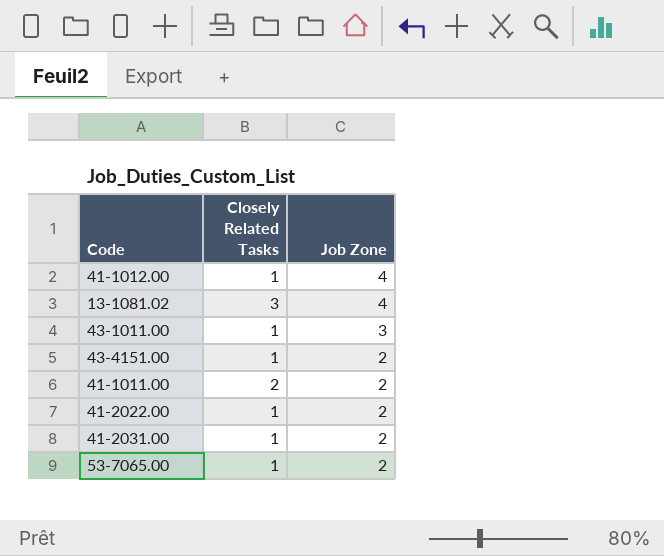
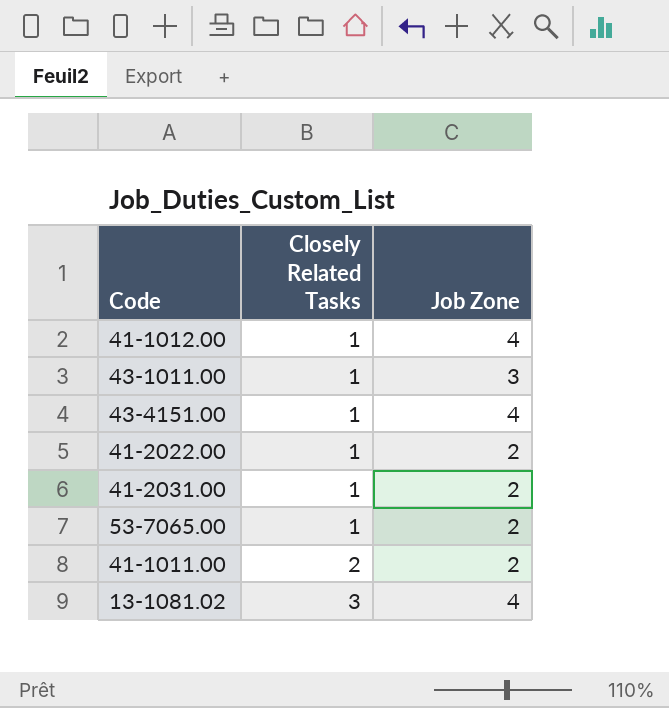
row order: Job Zone descending -> Closely Related Tasks ascending
43-4151.00 | Job Zone: 2 -> 4

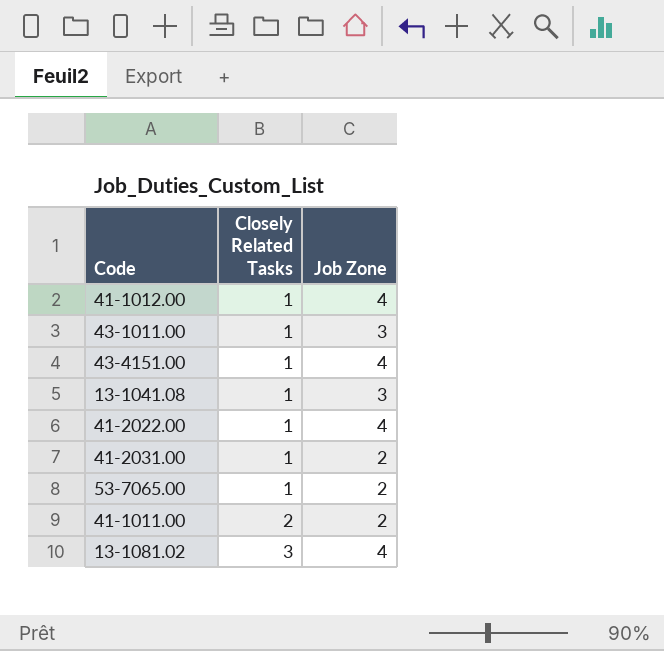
row 13-1041.08: none -> 1 | 3
41-2022.00 | Job Zone: 2 -> 4

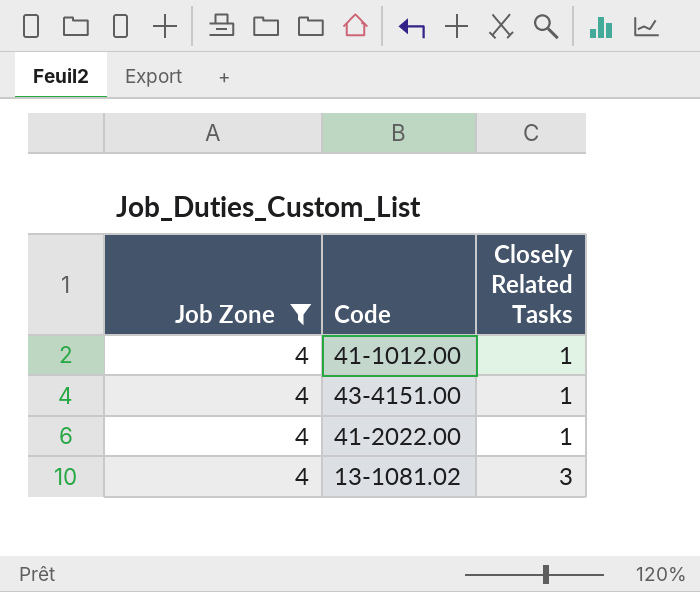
filter: none -> Job Zone = 4
column Job Zone | position: 3 -> 1

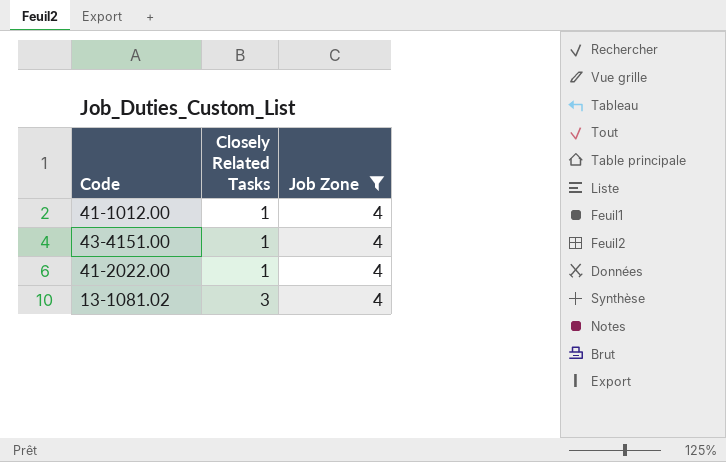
column Job Zone | position: 1 -> 3

